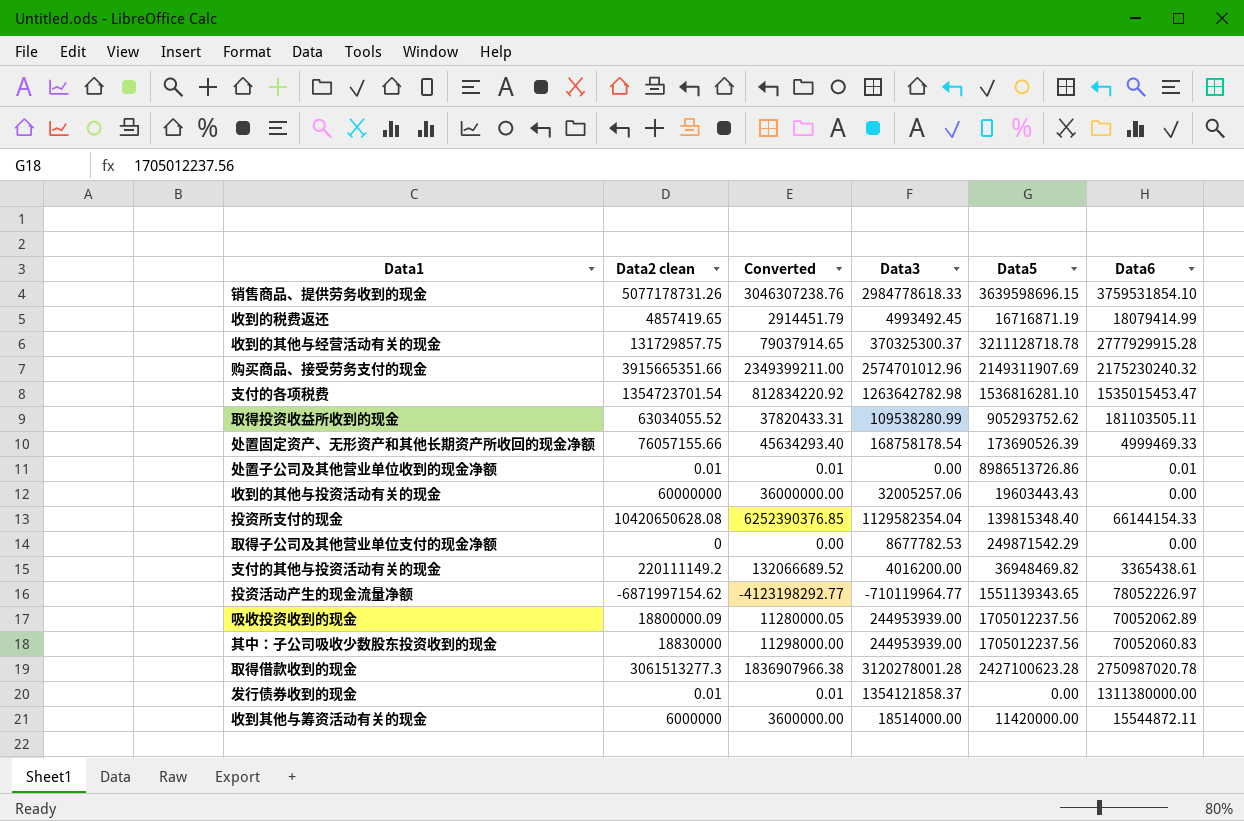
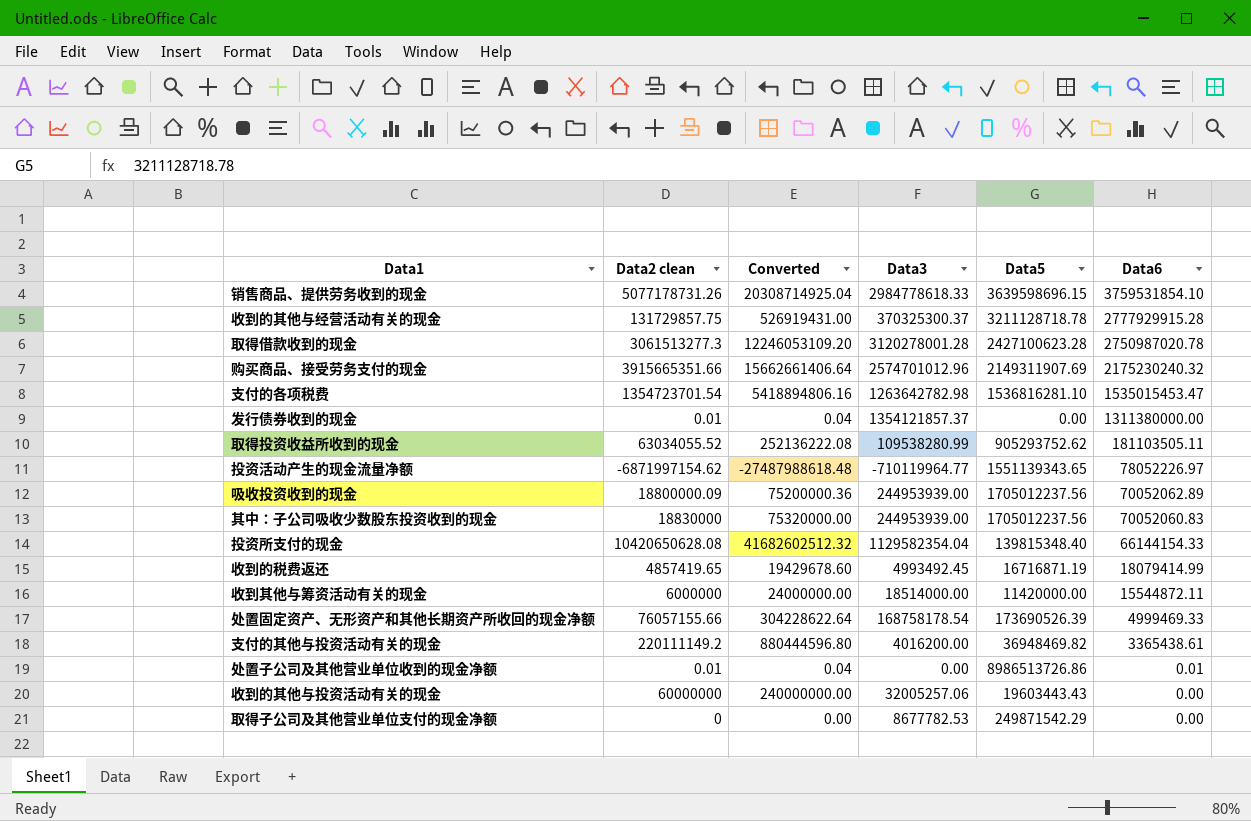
row order: none -> Data6 descending
column Converted | formula: [Data2 clean] * 0.6 -> [Data2 clean] * 4
发行债券收到的现金 | Data3: 1354121858.37 -> 1354121857.37

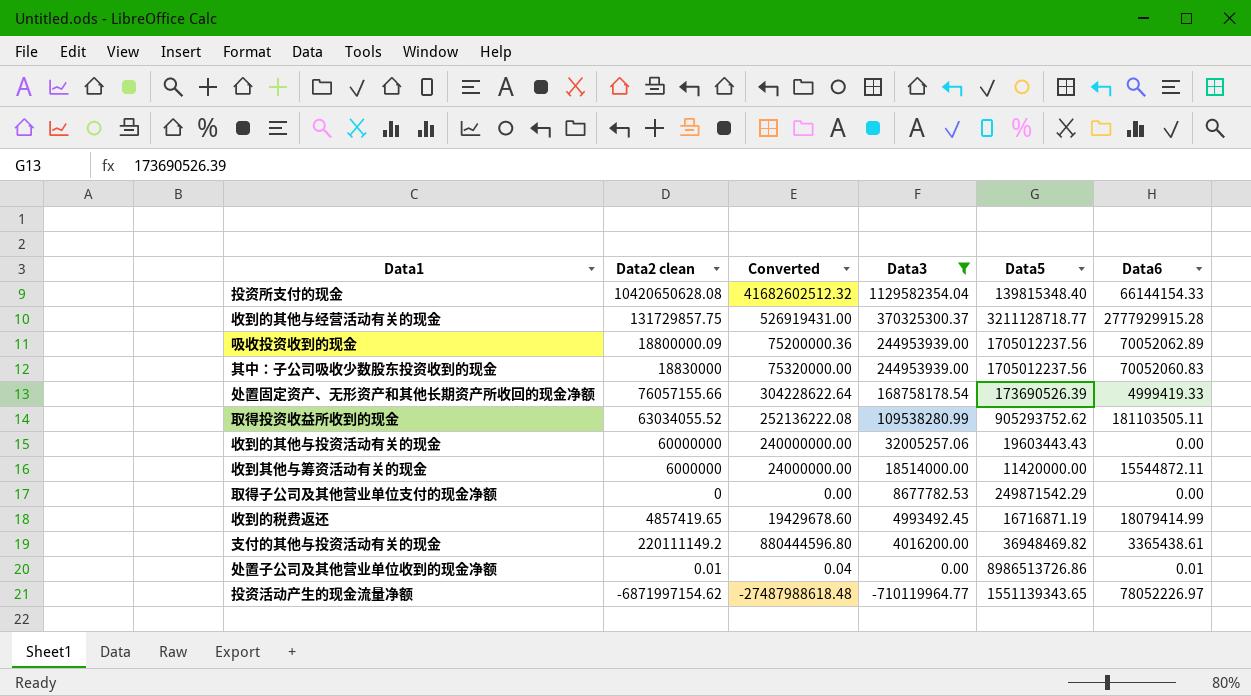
filter: none -> Data3 <= 1129582354.04
row order: Data6 descending -> Data3 descending
收到的其他与经营活动有关的现金 | Data5: 3211128718.78 -> 3211128718.77
处置固定资产、无形资产和其他长期资产所收回的现金净额 | Data6: 4999469.33 -> 4999419.33

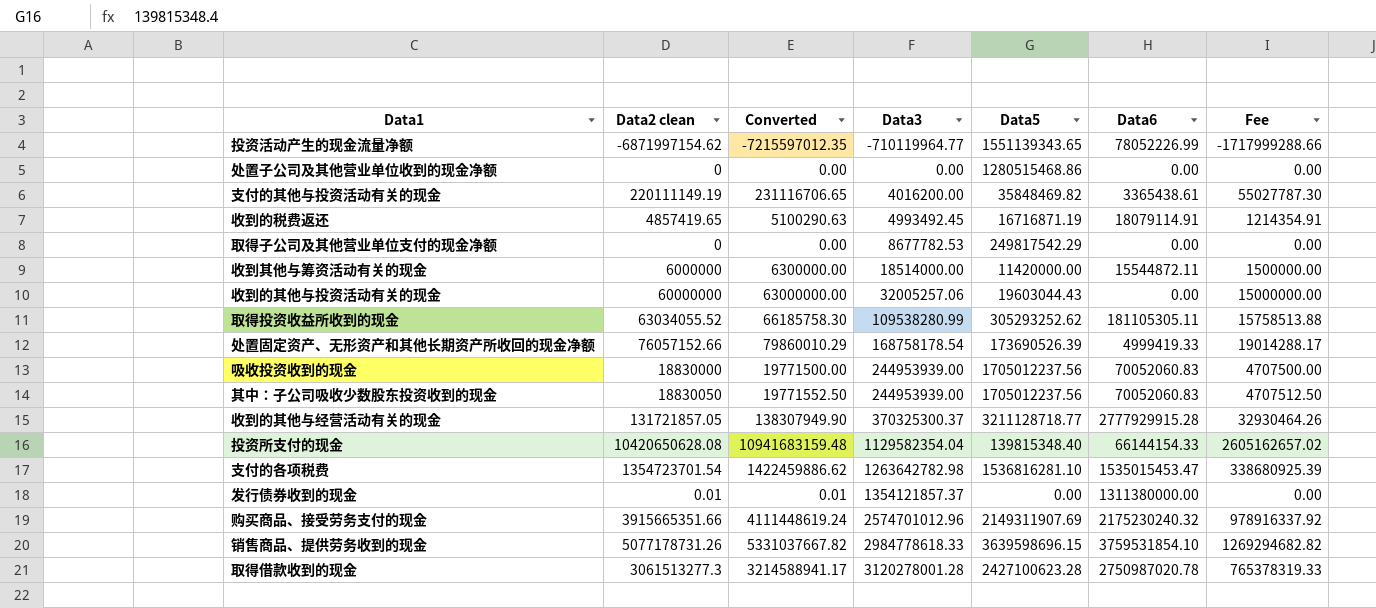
filter: Data3 <= 1129582354.04 -> none
row order: Data3 descending -> Data3 ascending
column Converted | formula: [Data2 clean] * 4 -> [Data2 clean] * 1.05
column Fee | formula: none -> [Data2 clean] * 0.25
投资活动产生的现金流量净额 | Data6: 78052226.97 -> 78052226.99
处置子公司及其他营业单位收到的现金净额 | Data2 clean: 0.01 -> 0
处置子公司及其他营业单位收到的现金净额 | Data5: 8986513726.86 -> 1280515468.86
处置子公司及其他营业单位收到的现金净额 | Data6: 0.01 -> 0.00
支付的其他与投资活动有关的现金 | Data2 clean: 220111149.2 -> 220111149.19
支付的其他与投资活动有关的现金 | Data5: 36948469.82 -> 35848469.82
收到的税费返还 | Data6: 18079414.99 -> 18079114.91
取得子公司及其他营业单位支付的现金净额 | Data5: 249871542.29 -> 249817542.29
收到的其他与投资活动有关的现金 | Data5: 19603443.43 -> 19603044.43
取得投资收益所收到的现金 | Data5: 905293752.62 -> 305293252.62
取得投资收益所收到的现金 | Data6: 181103505.11 -> 181105305.11
处置固定资产、无形资产和其他长期资产所收回的现金净额 | Data2 clean: 76057155.66 -> 76057152.66
吸收投资收到的现金 | Data2 clean: 18800000.09 -> 18830000
吸收投资收到的现金 | Data6: 70052062.89 -> 70052060.83
其中：子公司吸收少数股东投资收到的现金 | Data2 clean: 18830000 -> 18830050
收到的其他与经营活动有关的现金 | Data2 clean: 131729857.75 -> 131721857.05

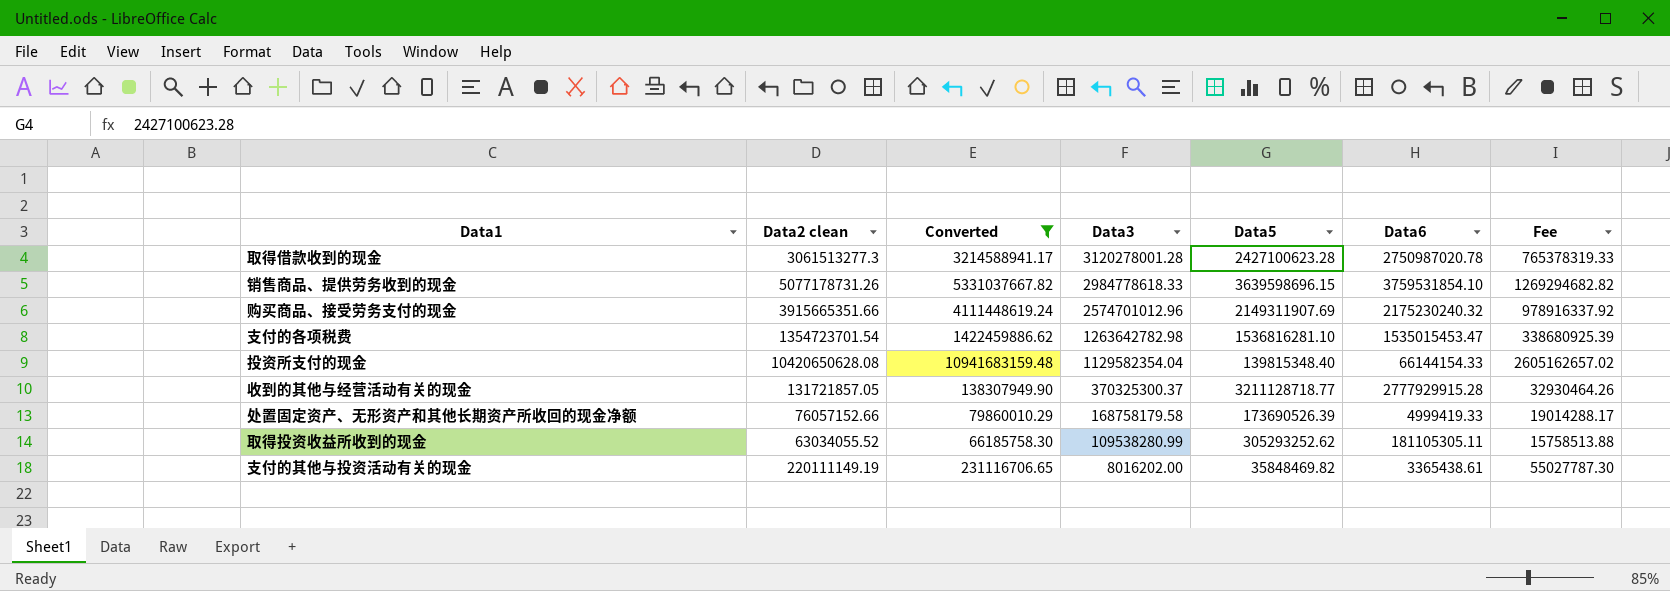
filter: none -> Converted >= 66185758.30
row order: Data3 ascending -> Data3 descending
处置固定资产、无形资产和其他长期资产所收回的现金净额 | Data3: 168758178.54 -> 168758179.58
支付的其他与投资活动有关的现金 | Data3: 4016200.00 -> 8016202.00

